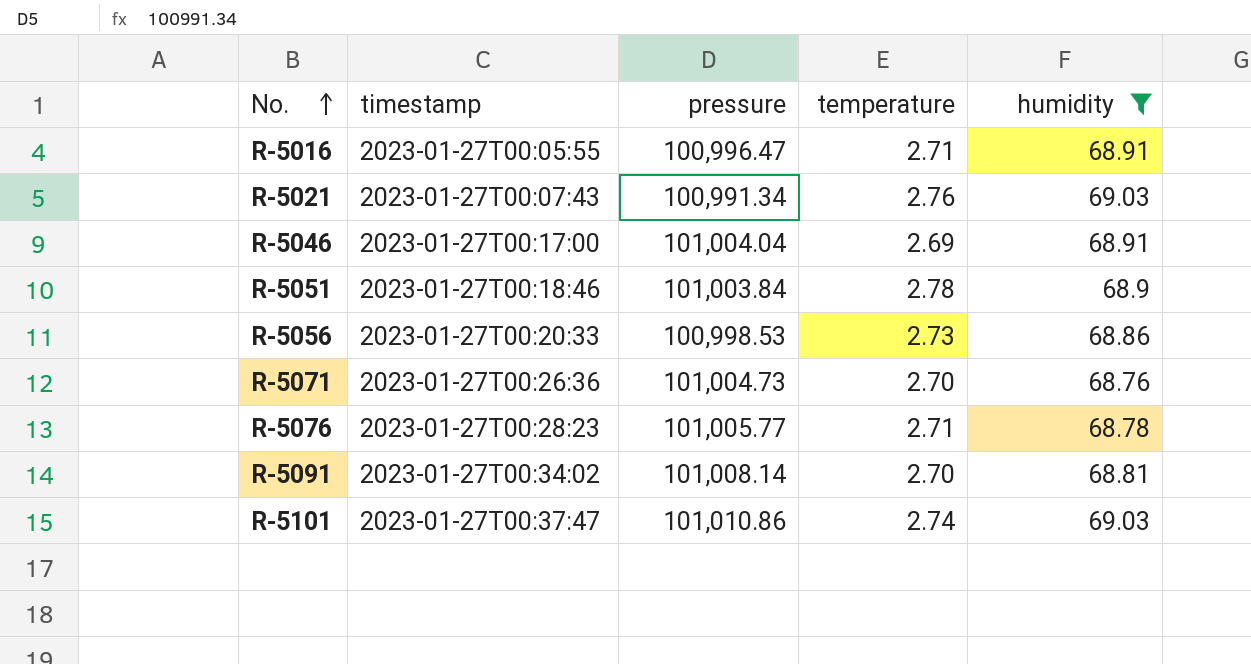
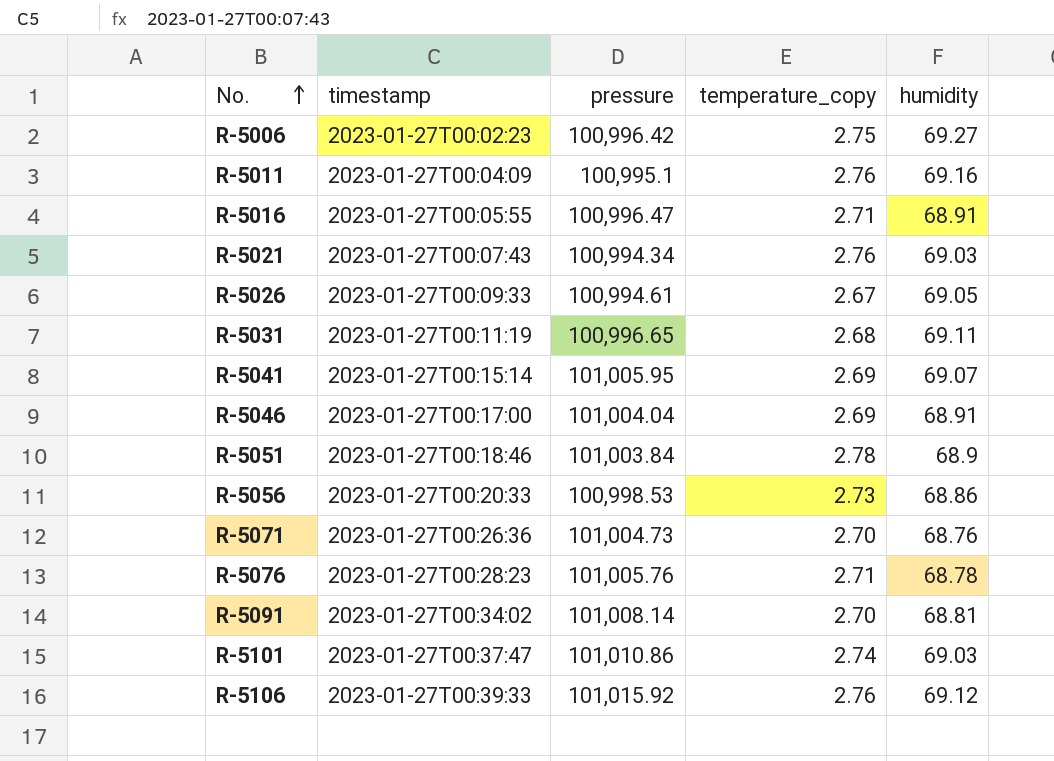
filter: humidity <= 69.03 -> none
column name: temperature -> temperature_copy
R-5021 | pressure: 100,991.34 -> 100,994.34
R-5076 | pressure: 101,005.77 -> 101,005.76

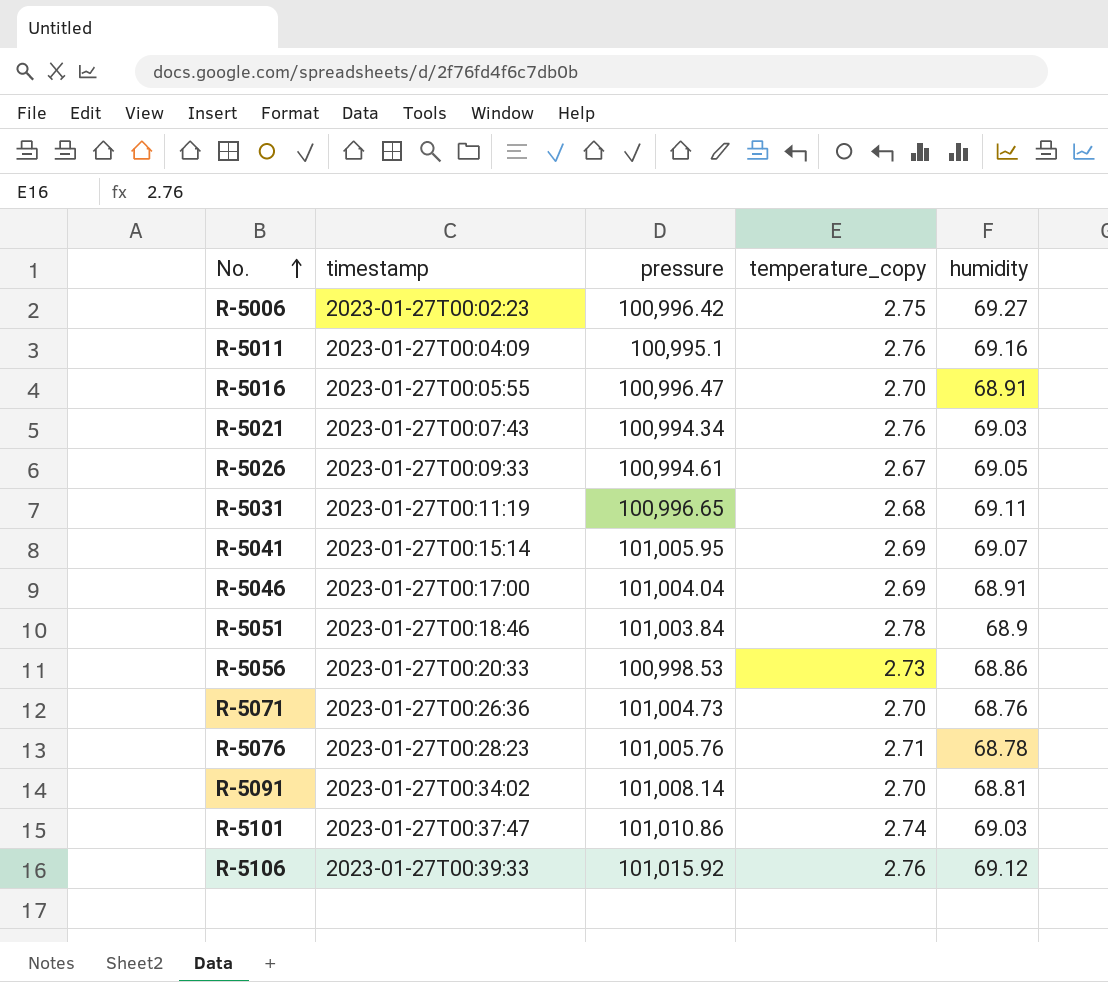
R-5016 | temperature_copy: 2.71 -> 2.70

